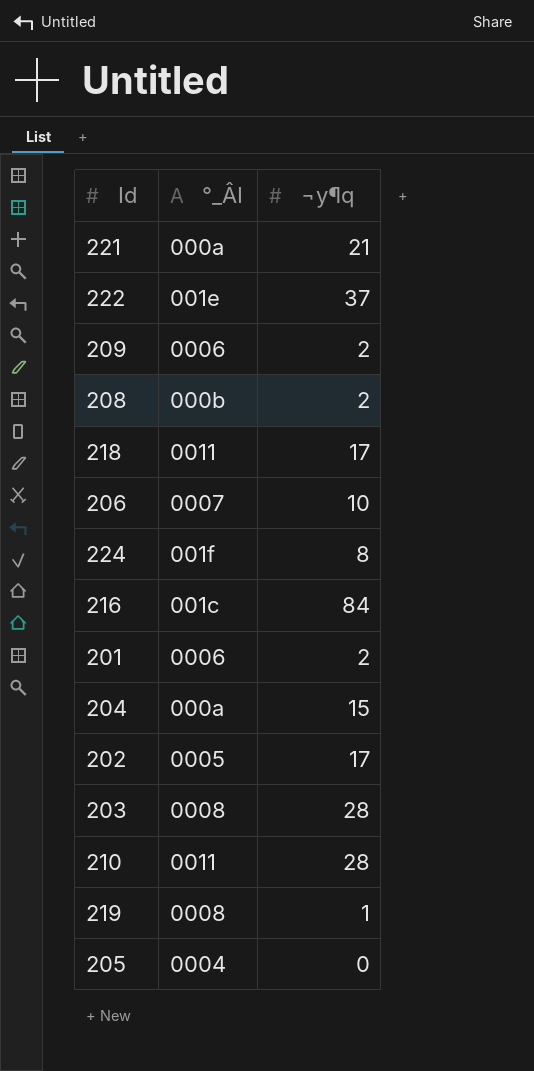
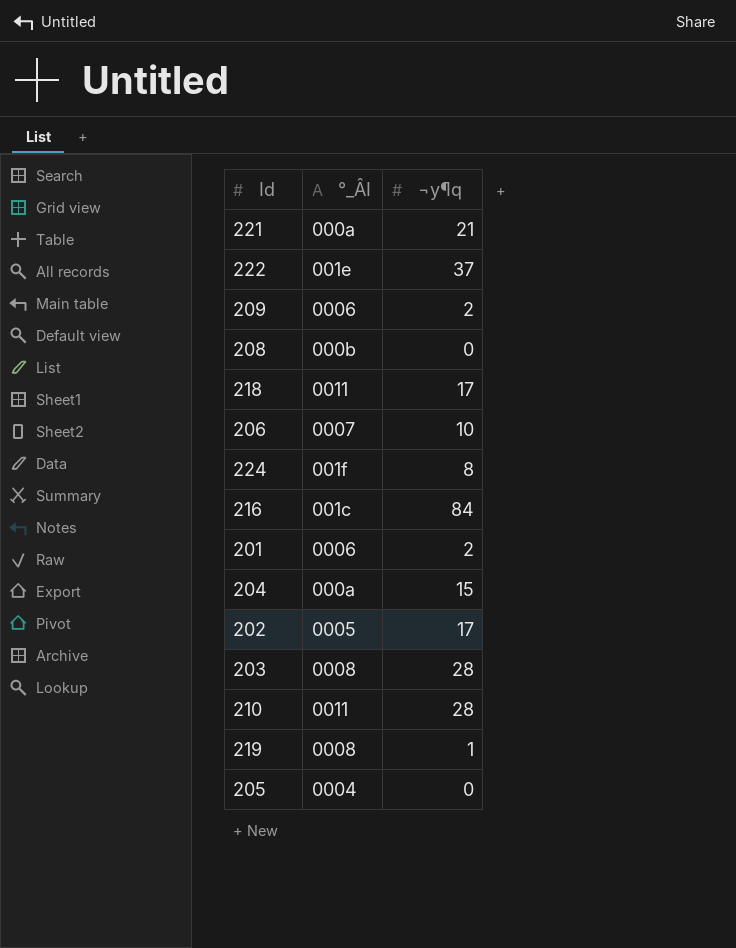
208 | ¬y¶q: 2 -> 0

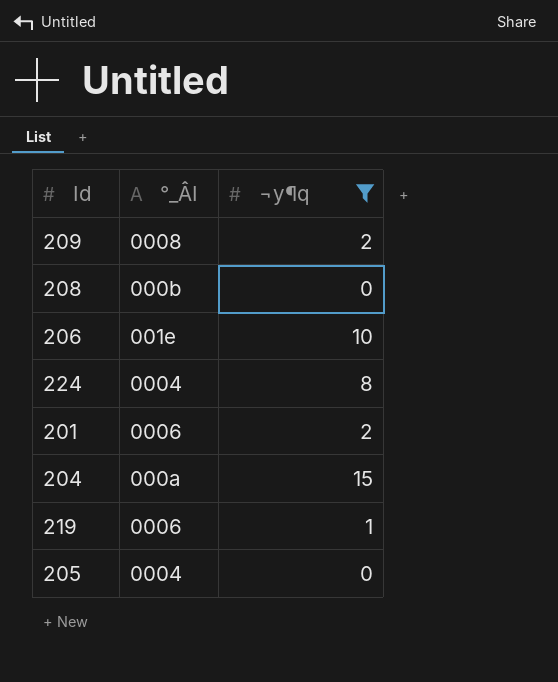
filter: none -> ¬y¶q <= 15
209 | °_ÂI: 0006 -> 0008
206 | °_ÂI: 0007 -> 001e
224 | °_ÂI: 001f -> 0004
219 | °_ÂI: 0008 -> 0006

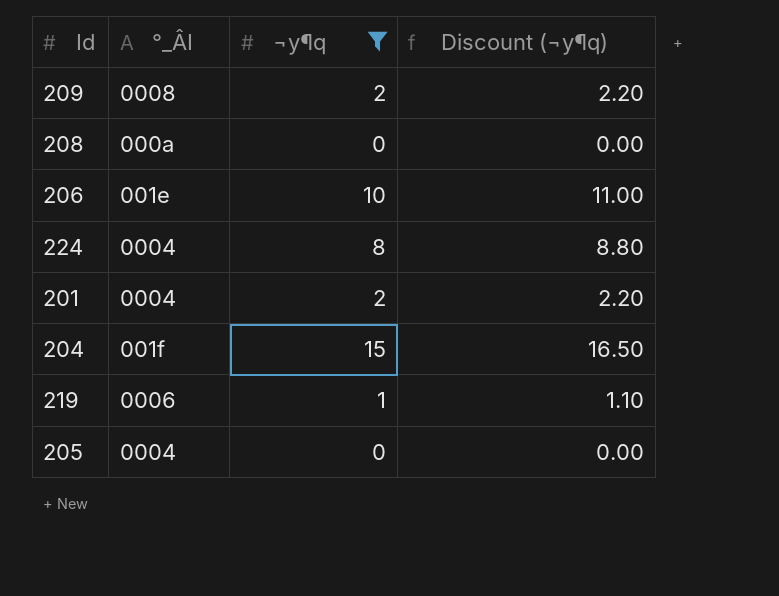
column Discount (¬y¶q) | formula: none -> [¬y¶q] * 1.1
208 | °_ÂI: 000b -> 000a
201 | °_ÂI: 0006 -> 0004
204 | °_ÂI: 000a -> 001f

